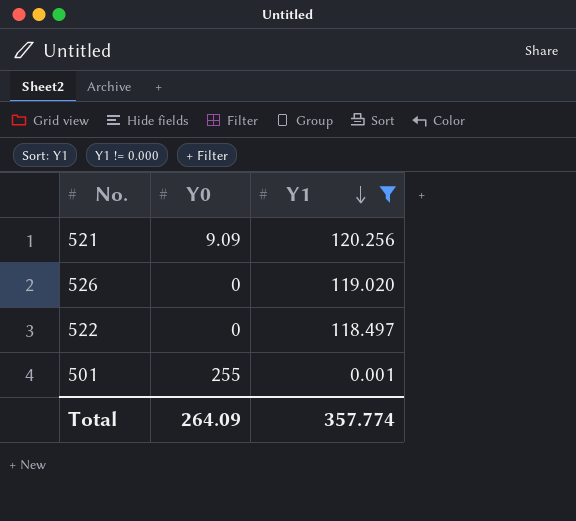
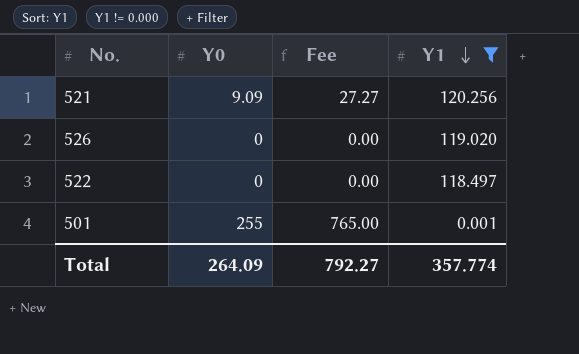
column Fee | formula: none -> [Y0] * 3

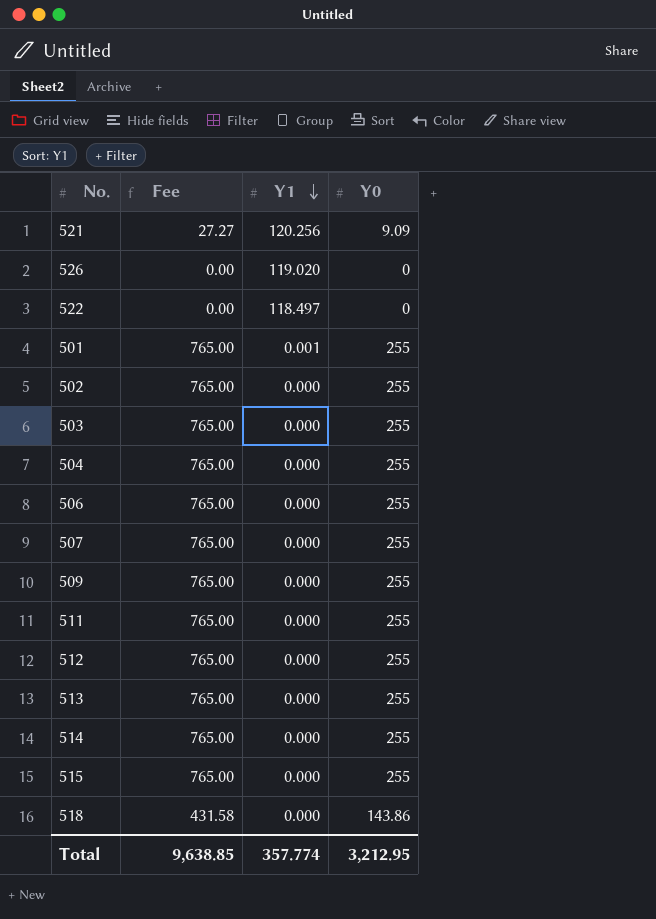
filter: Y1 != 0.000 -> none
column Y0 | position: 2 -> 4
Total | Fee: 792.27 -> 9,638.85
Total | Y0: 264.09 -> 3,212.95

